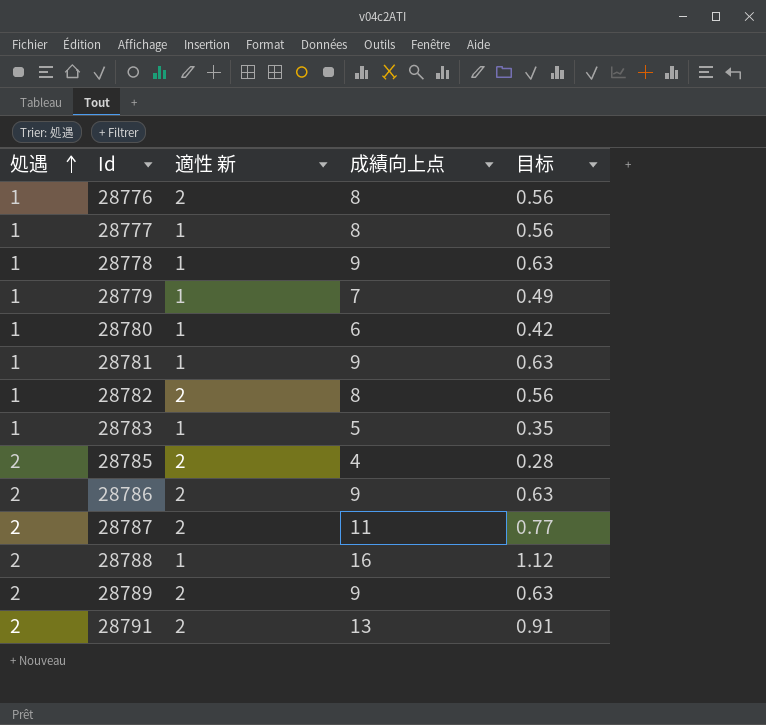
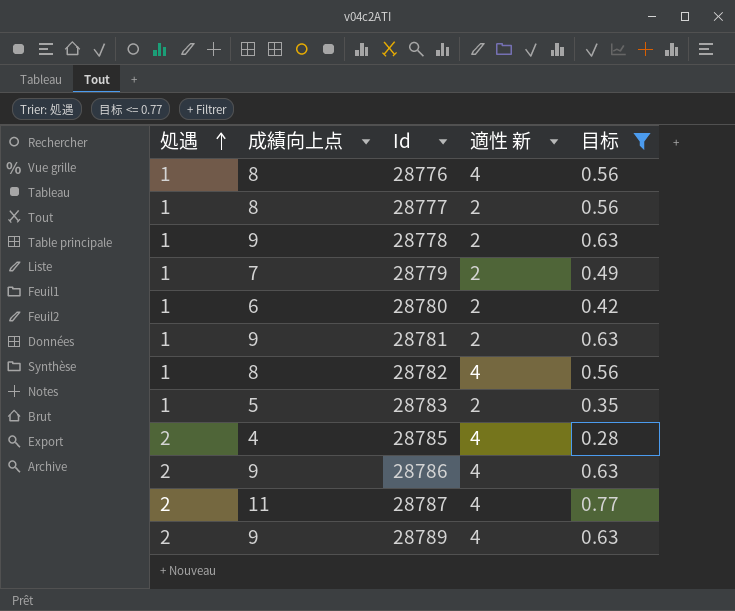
filter: none -> 目标 <= 0.77
column 成績向上点 | position: 4 -> 2
28776 | 適性 新: 2 -> 4
28777 | 適性 新: 1 -> 2
28778 | 適性 新: 1 -> 2
28779 | 適性 新: 1 -> 2
28780 | 適性 新: 1 -> 2
28781 | 適性 新: 1 -> 2
28782 | 適性 新: 2 -> 4
28783 | 適性 新: 1 -> 2
28785 | 適性 新: 2 -> 4
28786 | 適性 新: 2 -> 4
28787 | 適性 新: 2 -> 4
28789 | 適性 新: 2 -> 4

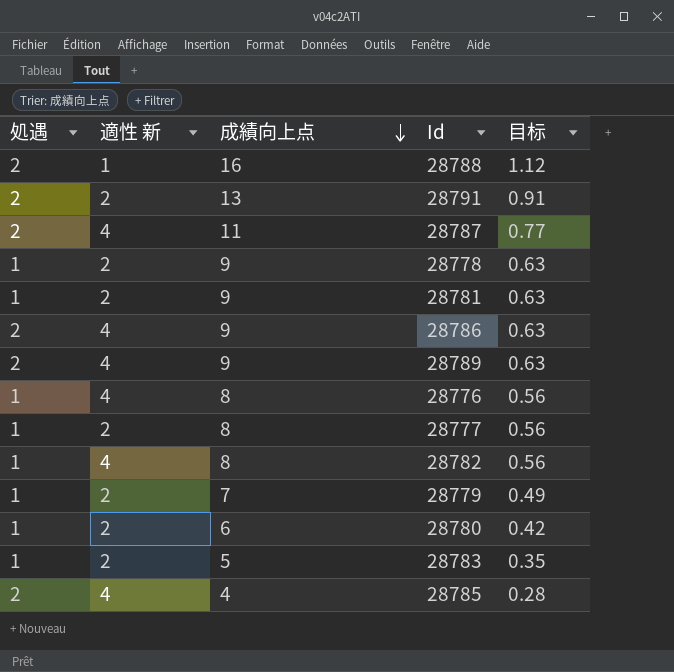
filter: 目标 <= 0.77 -> none
row order: 処遇 ascending -> 成績向上点 descending
column 適性 新 | position: 4 -> 2

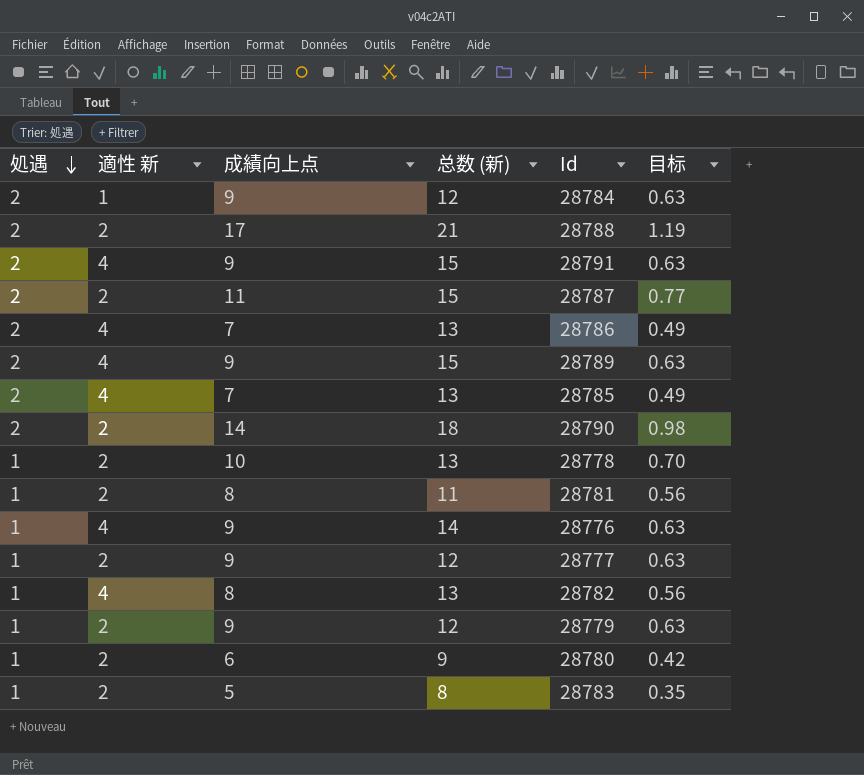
row order: 成績向上点 descending -> 処遇 descending
column 总数 (新) | formula: none -> [処遇] + [適性 新] + [成績向上点]
row 28784: none -> 2 | 1 | 9 | 12 | 0.63
28788 | 適性 新: 1 -> 2
28788 | 成績向上点: 16 -> 17
28788 | 目标: 1.12 -> 1.19
28791 | 適性 新: 2 -> 4
28791 | 成績向上点: 13 -> 9
28791 | 目标: 0.91 -> 0.63
28787 | 適性 新: 4 -> 2
28786 | 成績向上点: 9 -> 7
28786 | 目标: 0.63 -> 0.49
28785 | 成績向上点: 4 -> 7
28785 | 目标: 0.28 -> 0.49
row 28790: none -> 2 | 2 | 14 | 18 | 0.98
28778 | 成績向上点: 9 -> 10
28778 | 目标: 0.63 -> 0.70
28781 | 成績向上点: 9 -> 8
28781 | 目标: 0.63 -> 0.56
28776 | 成績向上点: 8 -> 9
28776 | 目标: 0.56 -> 0.63
28777 | 成績向上点: 8 -> 9
28777 | 目标: 0.56 -> 0.63
28779 | 成績向上点: 7 -> 9
28779 | 目标: 0.49 -> 0.63

